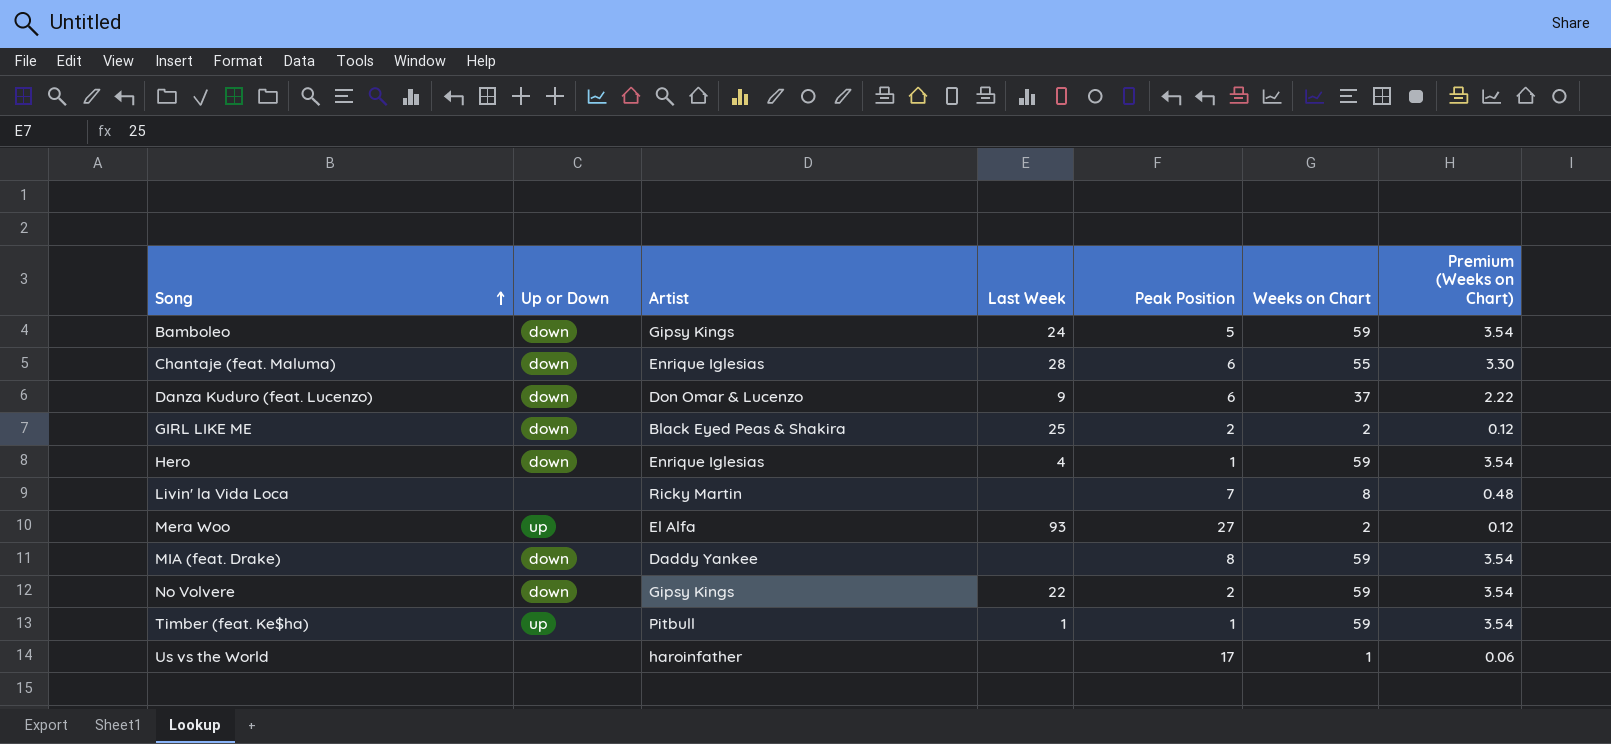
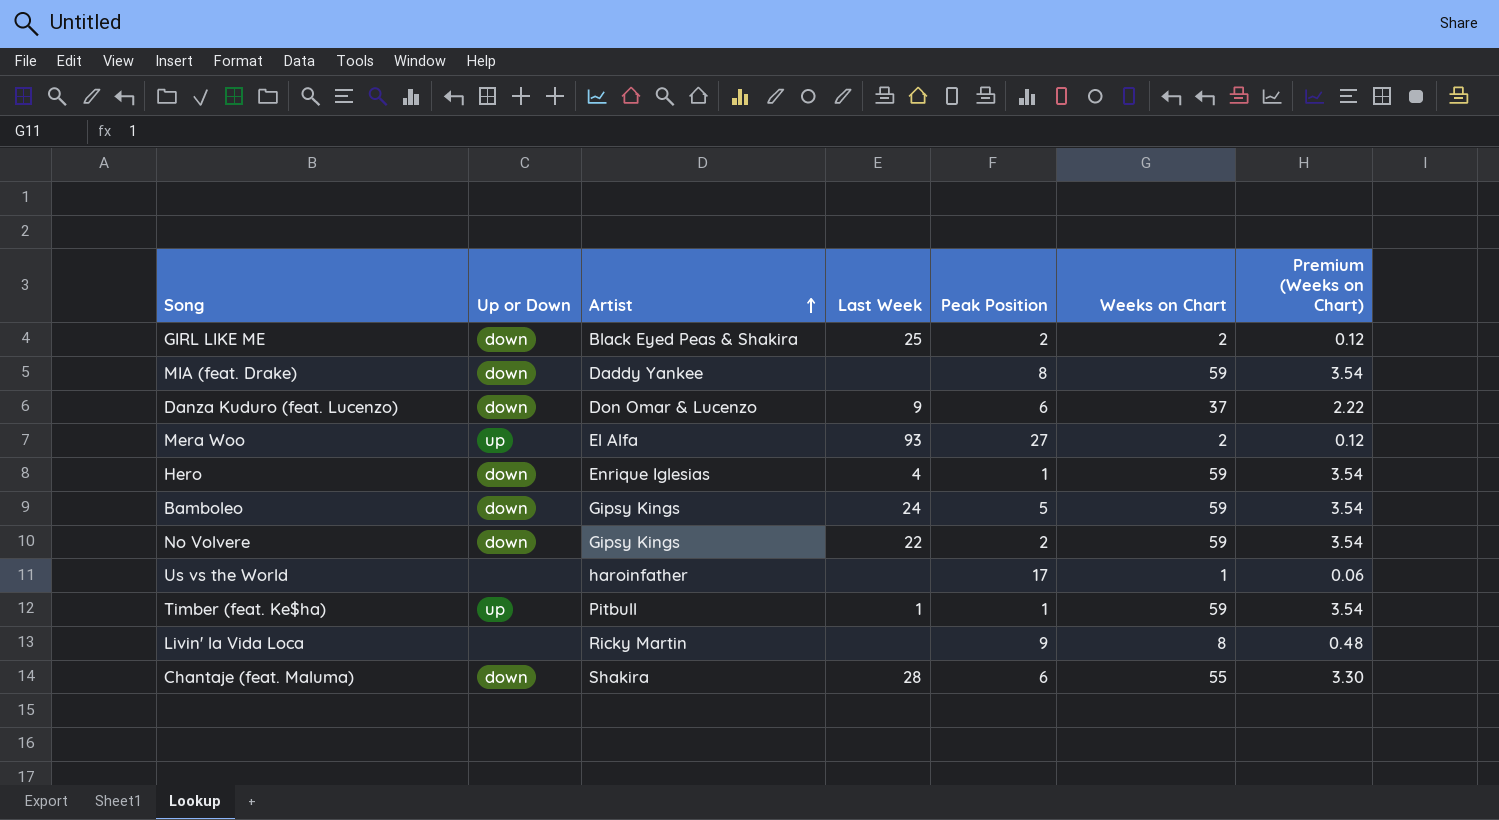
row order: Song ascending -> Artist ascending
Livin' la Vida Loca | Peak Position: 7 -> 9
Chantaje (feat. Maluma) | Artist: Enrique Iglesias -> Shakira

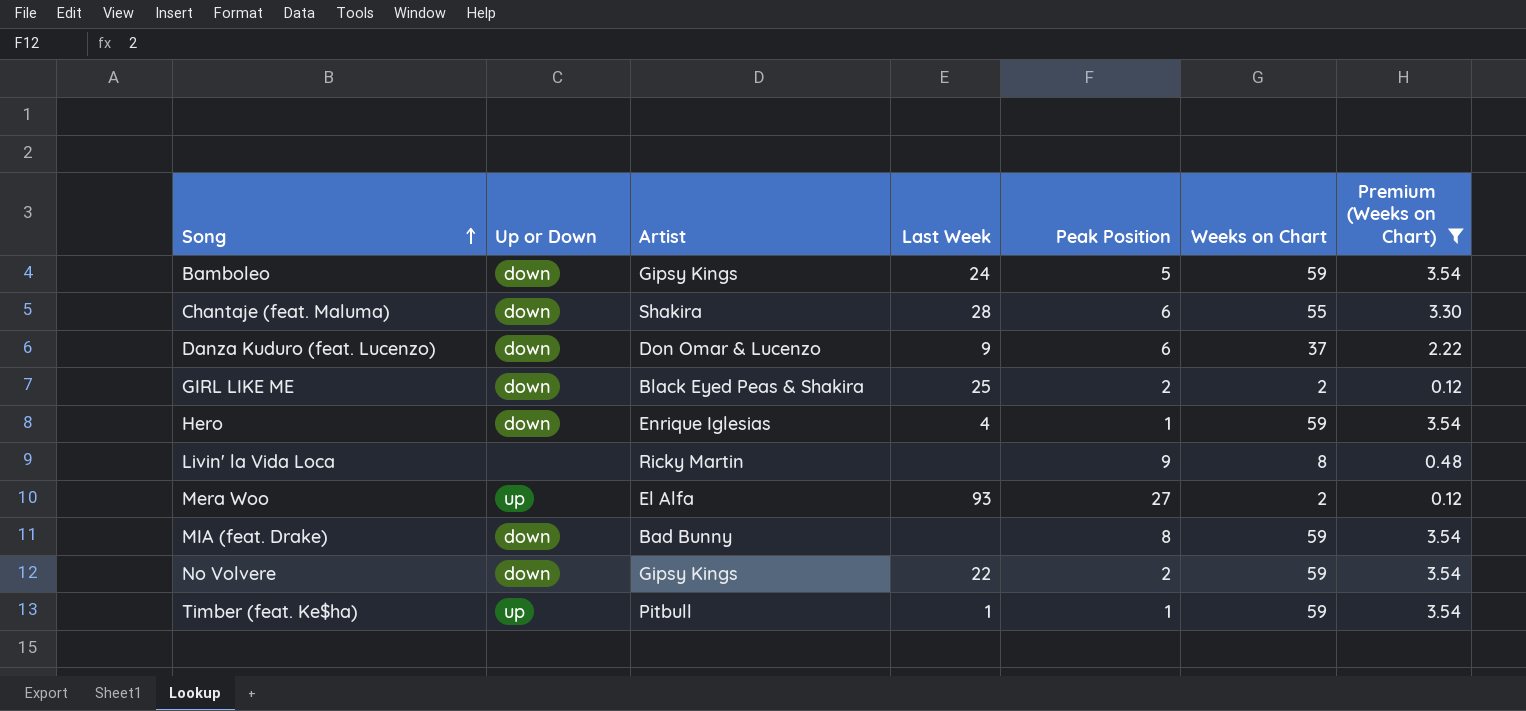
filter: none -> Premium (Weeks on Chart) != 0.06
row order: Artist ascending -> Song ascending
MIA (feat. Drake) | Artist: Daddy Yankee -> Bad Bunny

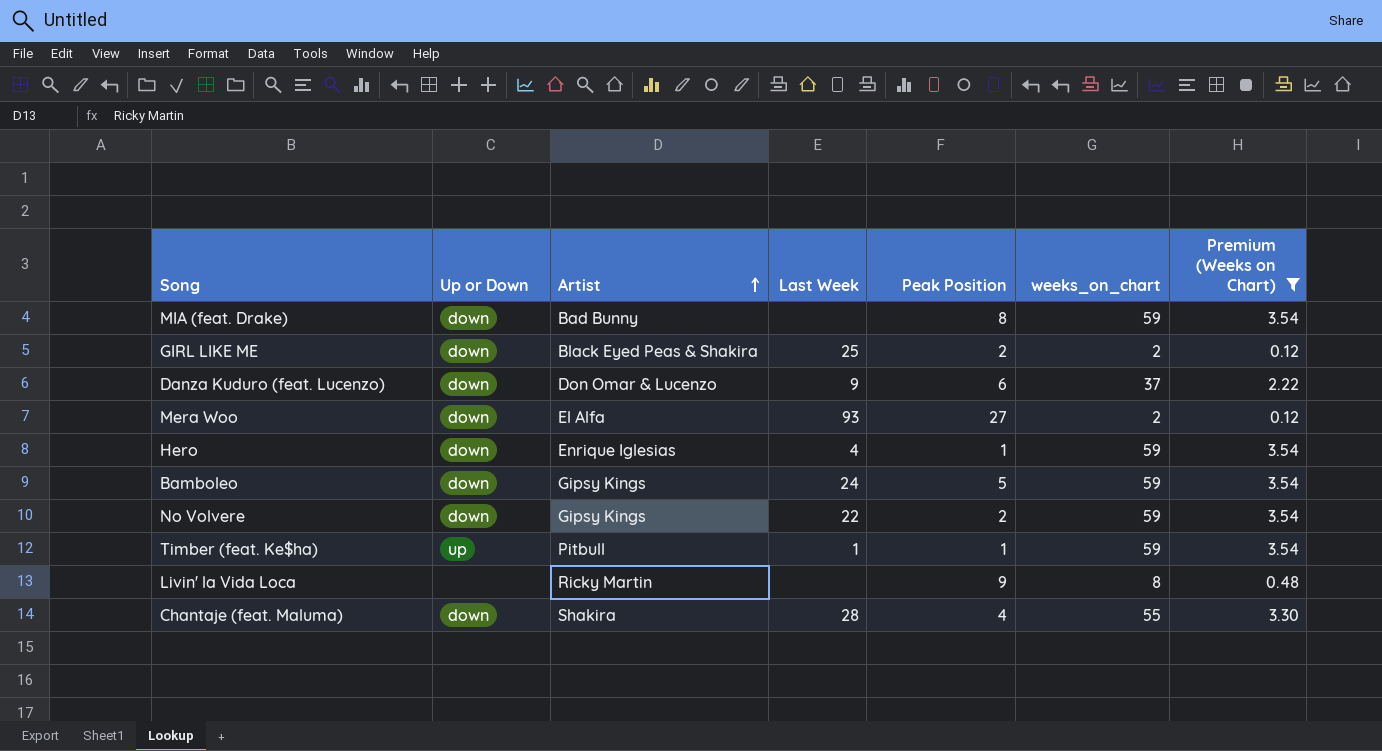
row order: Song ascending -> Artist ascending
column name: Weeks on Chart -> weeks_on_chart
Mera Woo | Up or Down: up -> down
Chantaje (feat. Maluma) | Peak Position: 6 -> 4

